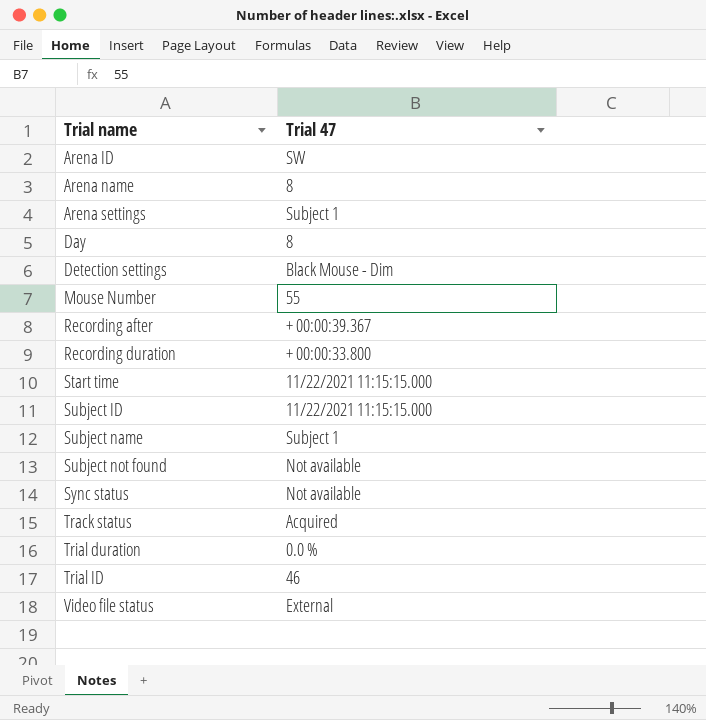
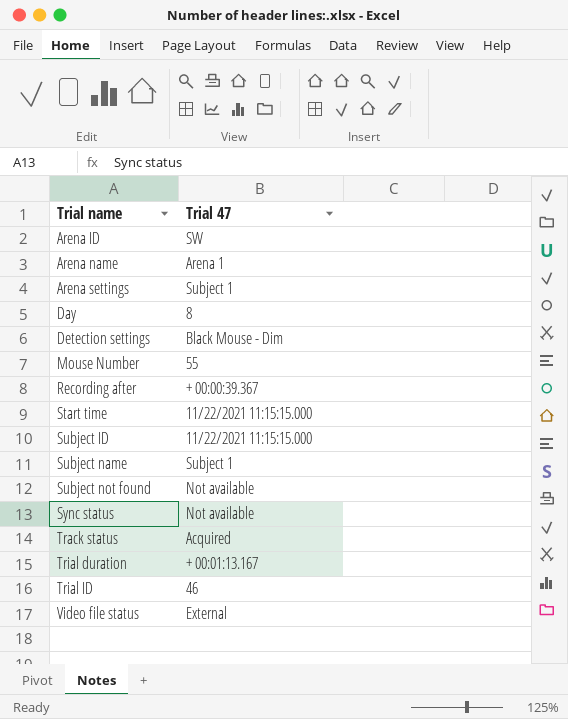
row Recording duration: + 00:00:33.800 -> none
Arena name | Trial 47: 8 -> Arena 1
Trial duration | Trial 47: 0.0 % -> + 00:01:13.167

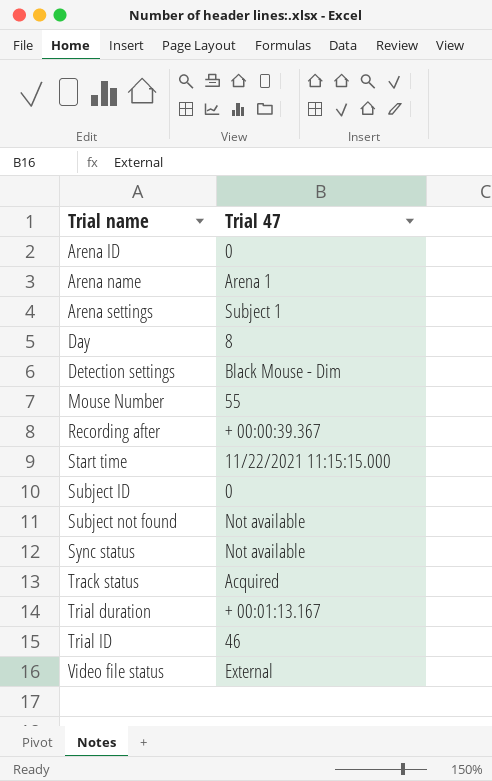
row Subject name: Subject 1 -> none
Arena ID | Trial 47: SW -> 0
Subject ID | Trial 47: 11/22/2021 11:15:15.000 -> 0

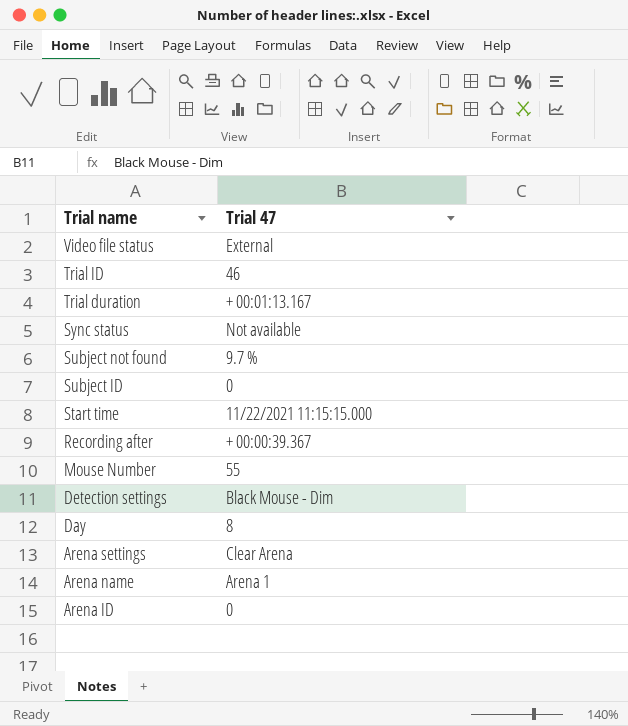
row order: Trial name ascending -> Trial name descending
row Track status: Acquired -> none
Subject not found | Trial 47: Not available -> 9.7 %
Arena settings | Trial 47: Subject 1 -> Clear Arena

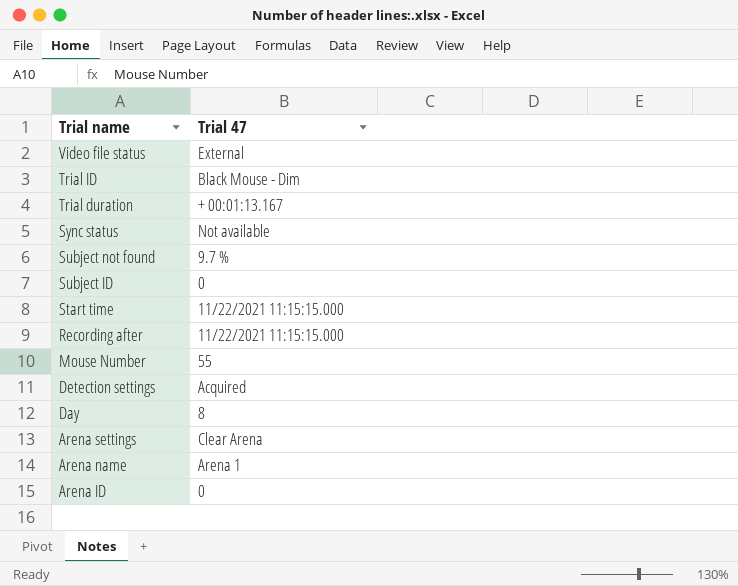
Trial ID | Trial 47: 46 -> Black Mouse - Dim
Recording after | Trial 47: + 00:00:39.367 -> 11/22/2021 11:15:15.000
Detection settings | Trial 47: Black Mouse - Dim -> Acquired

